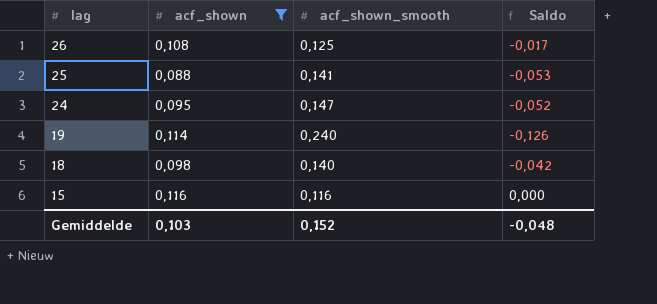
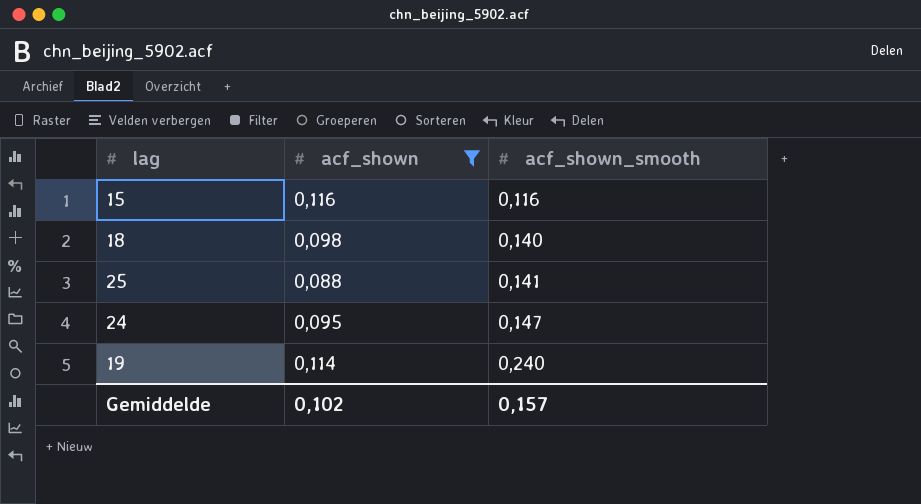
row order: lag descending -> acf_shown_smooth ascending
column Saldo | formula: [acf_shown] - [acf_shown_smooth] -> none
row 26: 0,108 | 0,125 | -0,017 -> none
Gemiddelde | acf_shown: 0,103 -> 0,102
Gemiddelde | acf_shown_smooth: 0,152 -> 0,157

